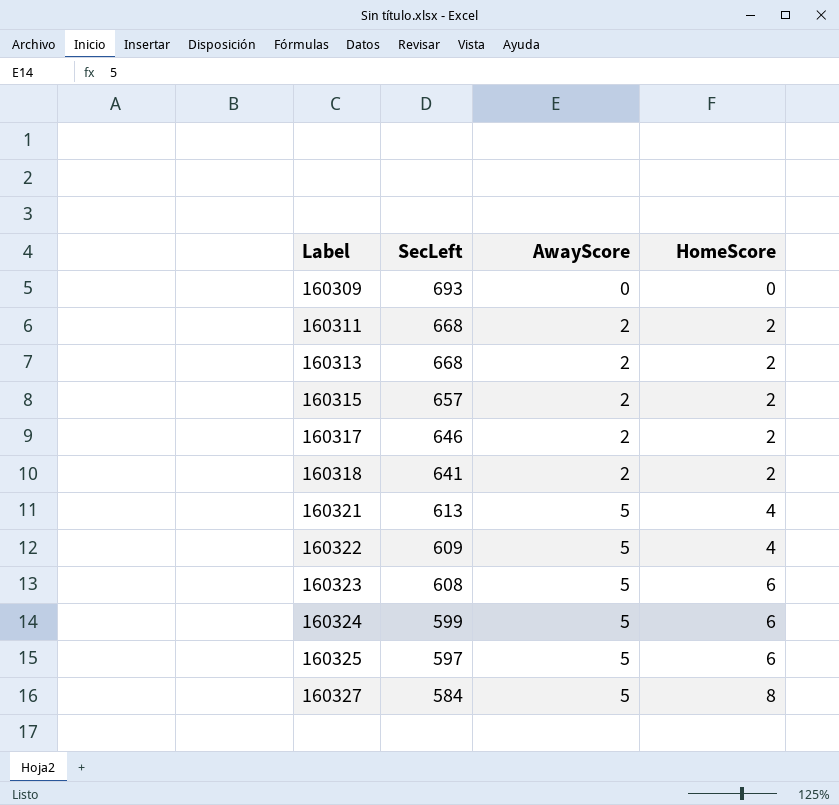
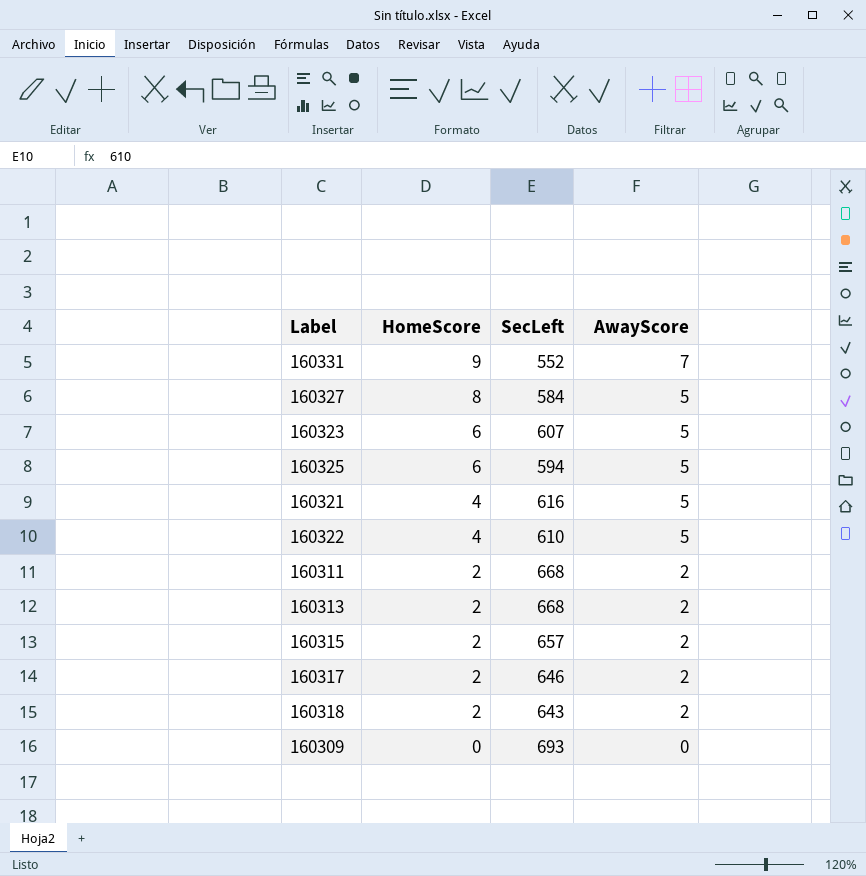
row order: Label ascending -> HomeScore descending
column HomeScore | position: 4 -> 2
row 160324: 599 | 5 | 6 -> none
row 160331: none -> 9 | 552 | 7
160323 | SecLeft: 608 -> 607
160325 | SecLeft: 597 -> 594
160321 | SecLeft: 613 -> 616
160322 | SecLeft: 609 -> 610
160318 | SecLeft: 641 -> 643

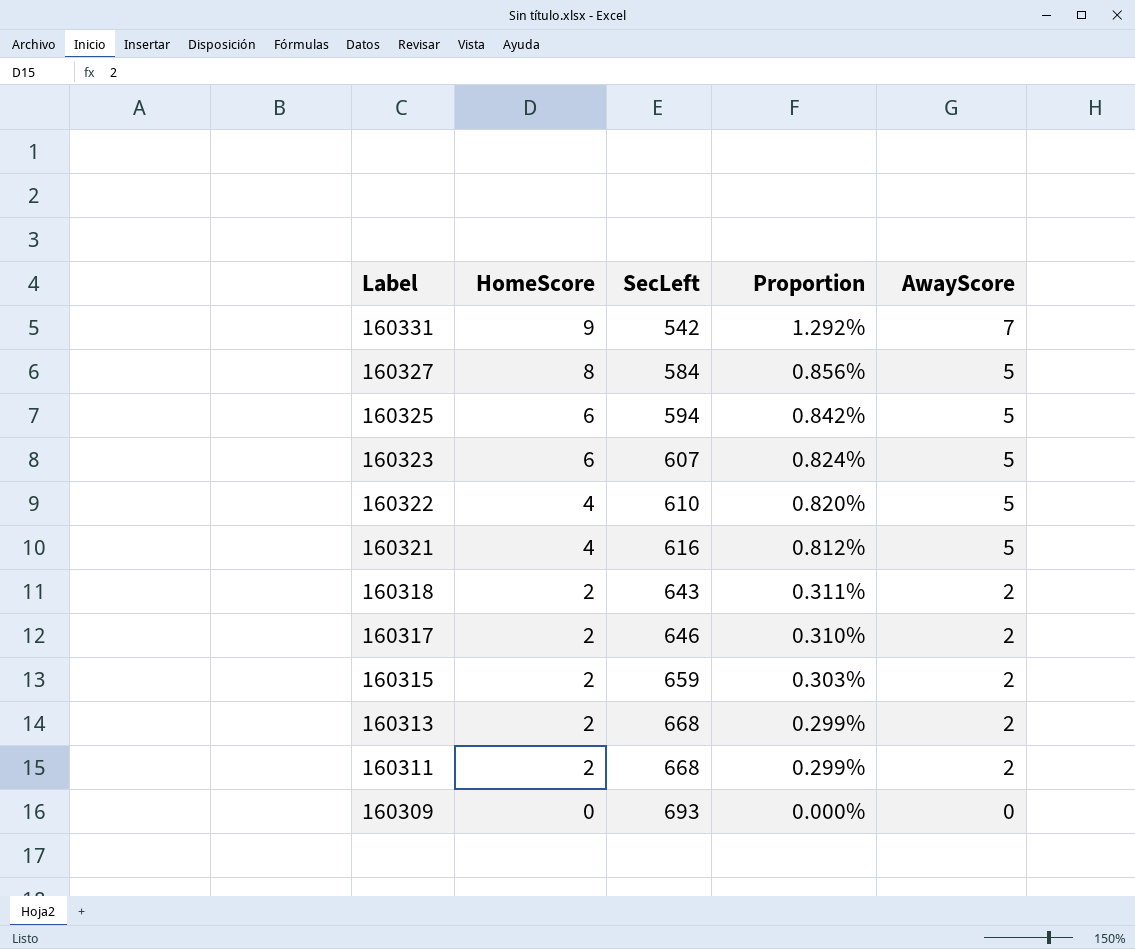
row order: HomeScore descending -> Label descending
column Proportion | formula: none -> [AwayScore] / [SecLeft]
160331 | SecLeft: 552 -> 542
160315 | SecLeft: 657 -> 659

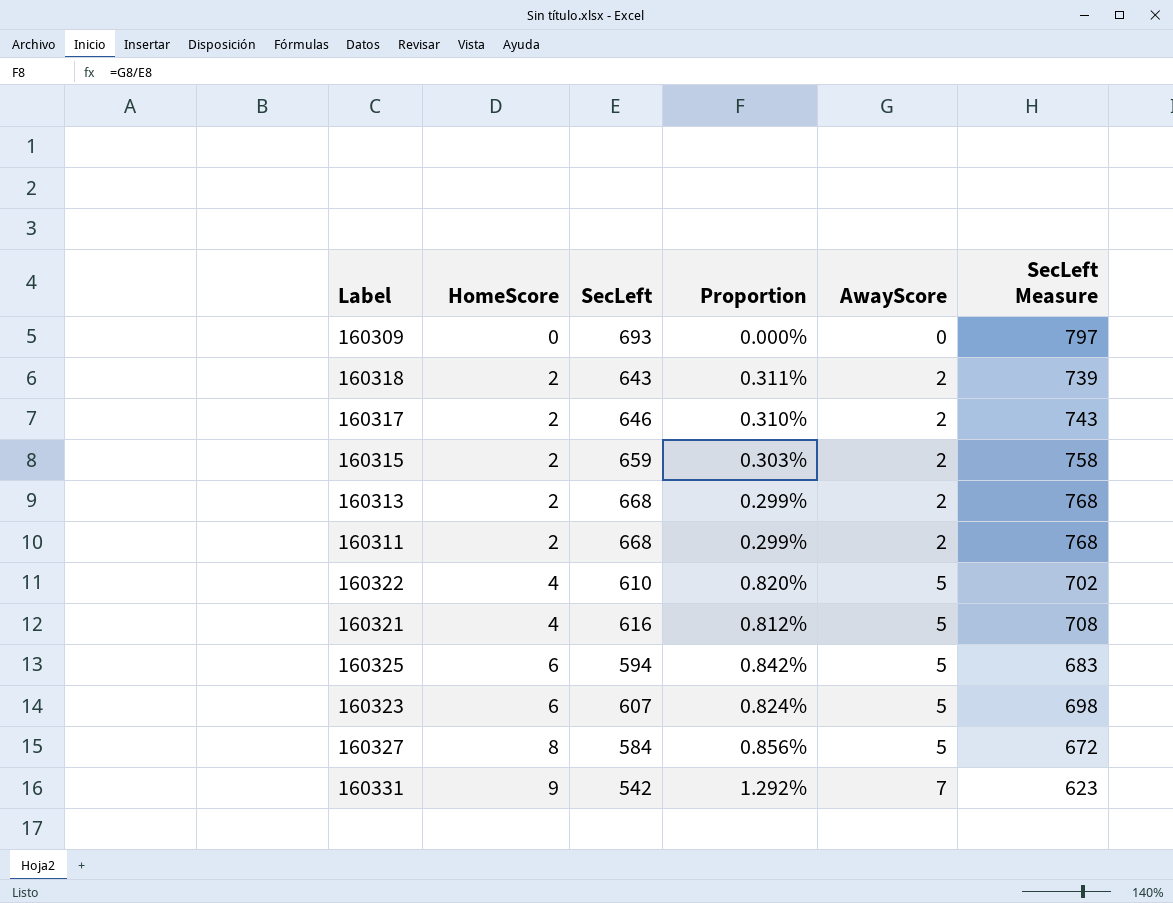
row order: Label descending -> HomeScore ascending
column SecLeft Measure | formula: none -> [SecLeft] * 1.15

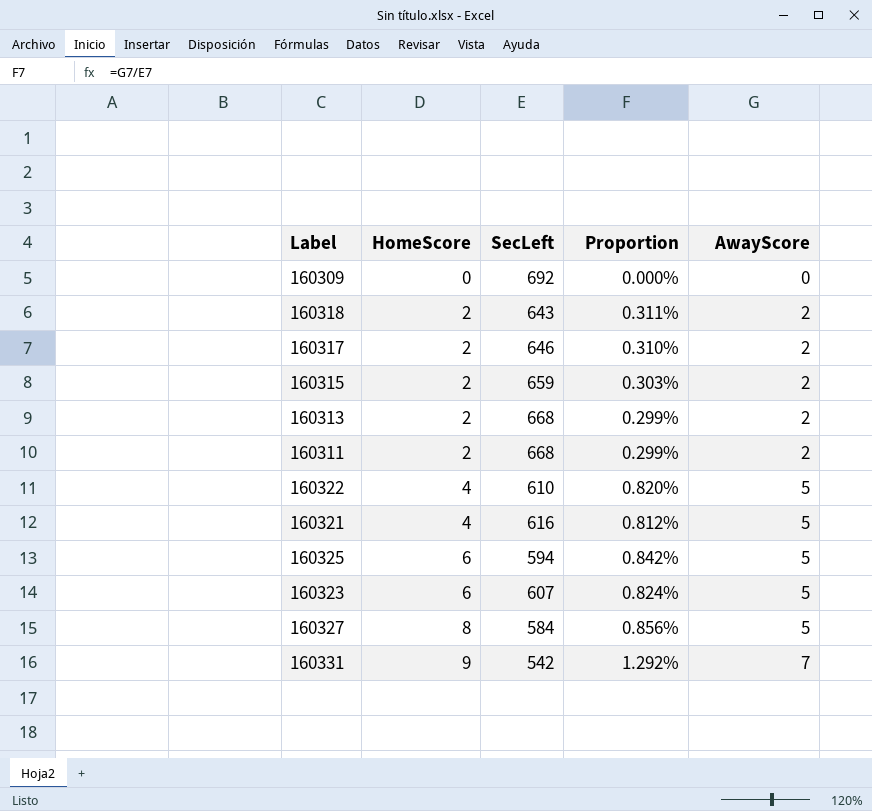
column SecLeft Measure | formula: [SecLeft] * 1.15 -> none
160309 | SecLeft: 693 -> 692

